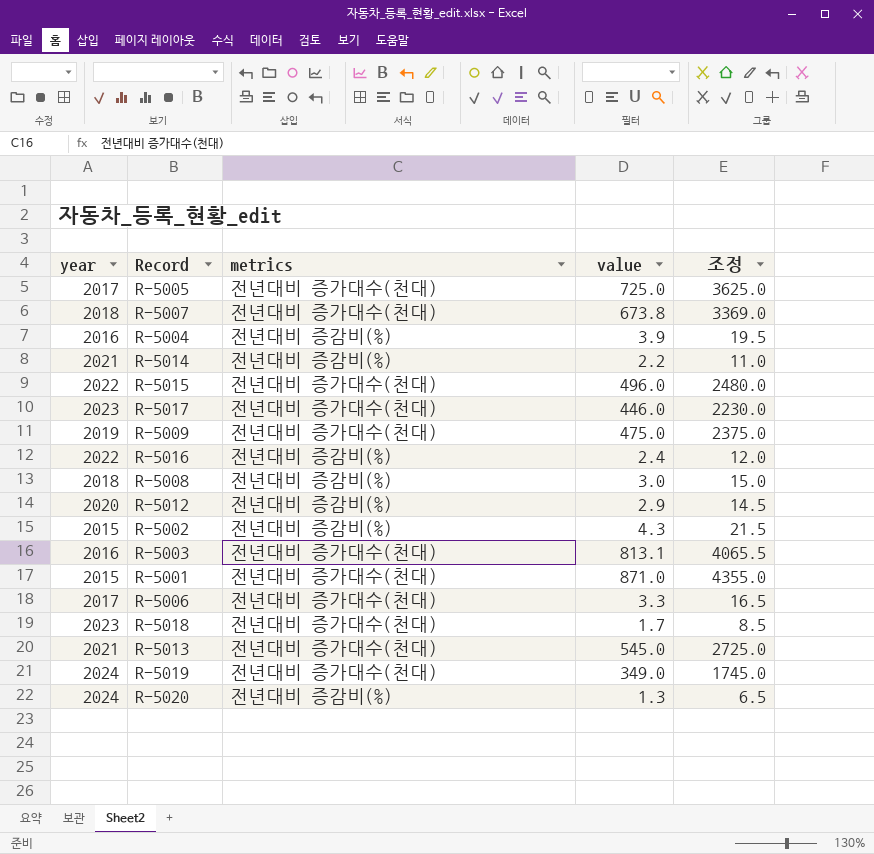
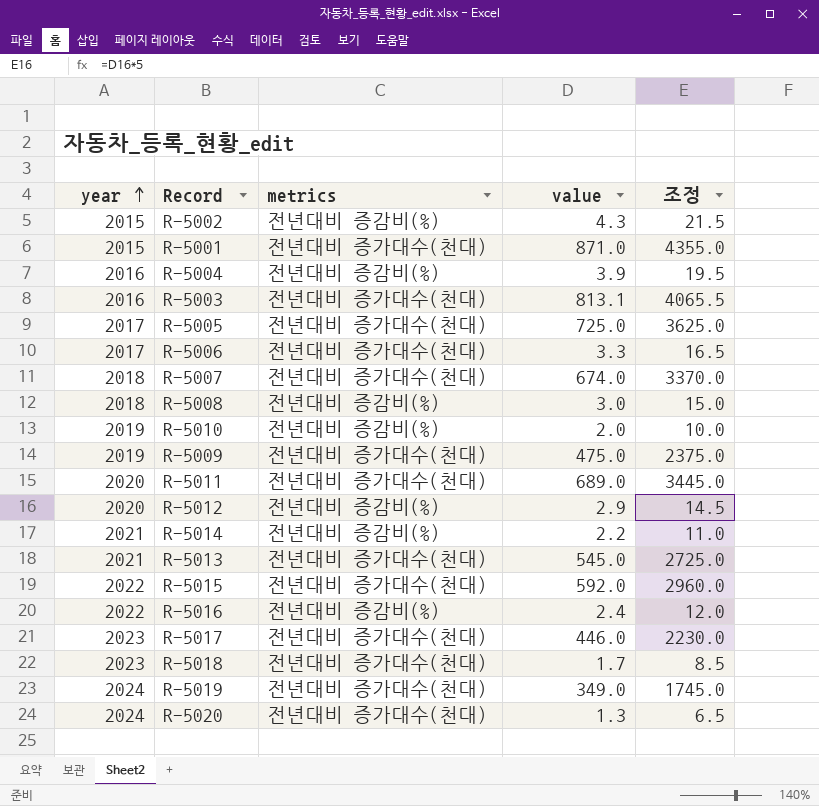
row order: none -> year ascending
R-5007 | value: 673.8 -> 674.0
R-5007 | 조정: 3369.0 -> 3370.0
row R-5010: none -> 2019 | 전년대비 증감비(%) | 2.0 | 10.0
row R-5011: none -> 2020 | 전년대비 증가대수(천대) | 689.0 | 3445.0
R-5015 | value: 496.0 -> 592.0
R-5015 | 조정: 2480.0 -> 2960.0
R-5020 | metrics: 전년대비 증감비(%) -> 전년대비 증가대수(천대)

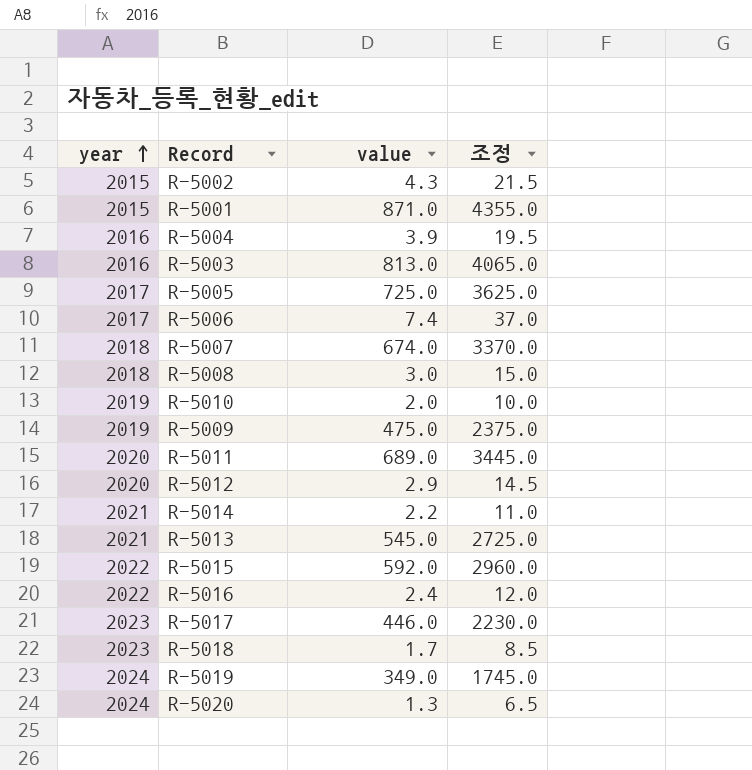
column metrics | position: 3 -> none
R-5003 | value: 813.1 -> 813.0
R-5003 | 조정: 4065.5 -> 4065.0
R-5006 | value: 3.3 -> 7.4
R-5006 | 조정: 16.5 -> 37.0

